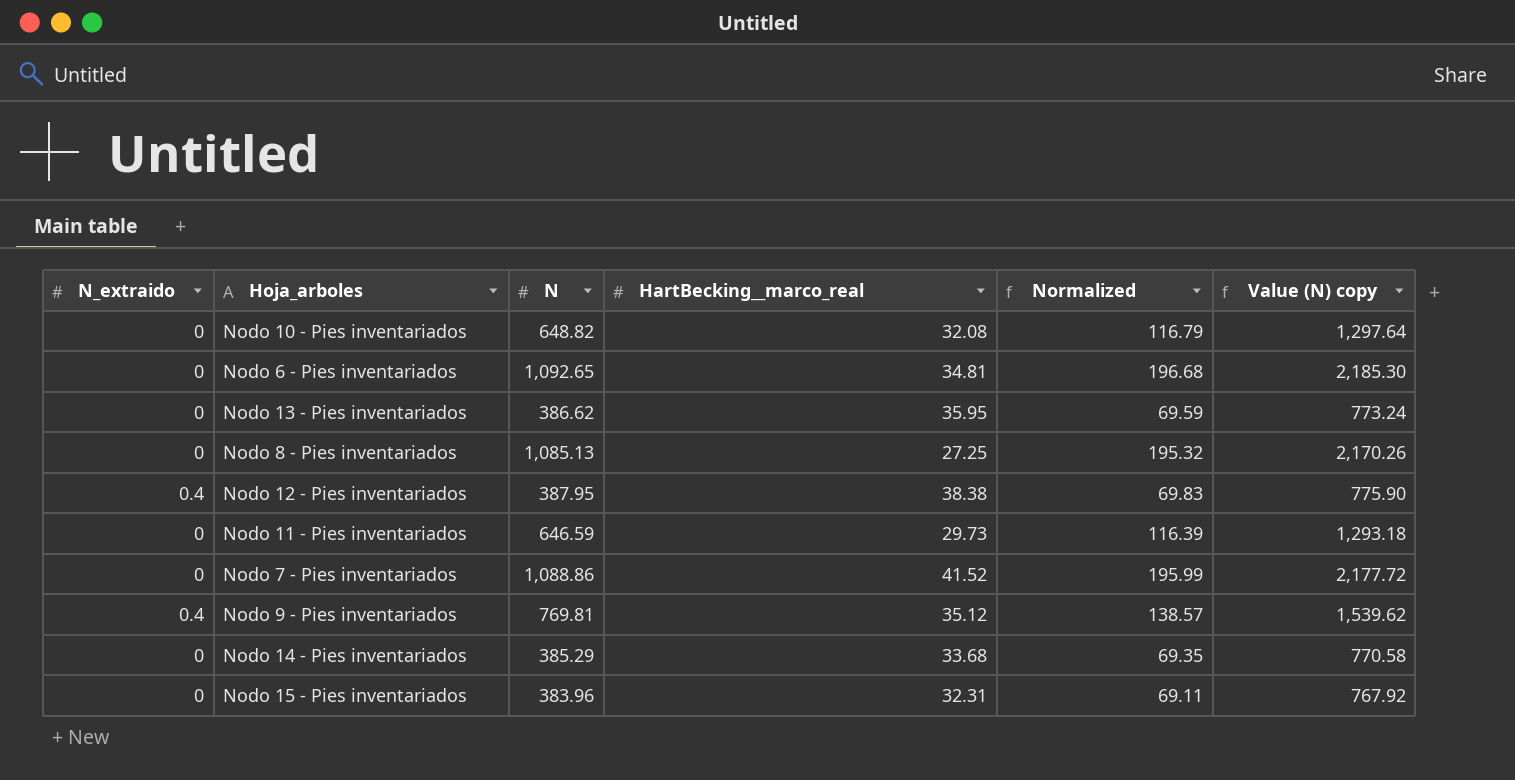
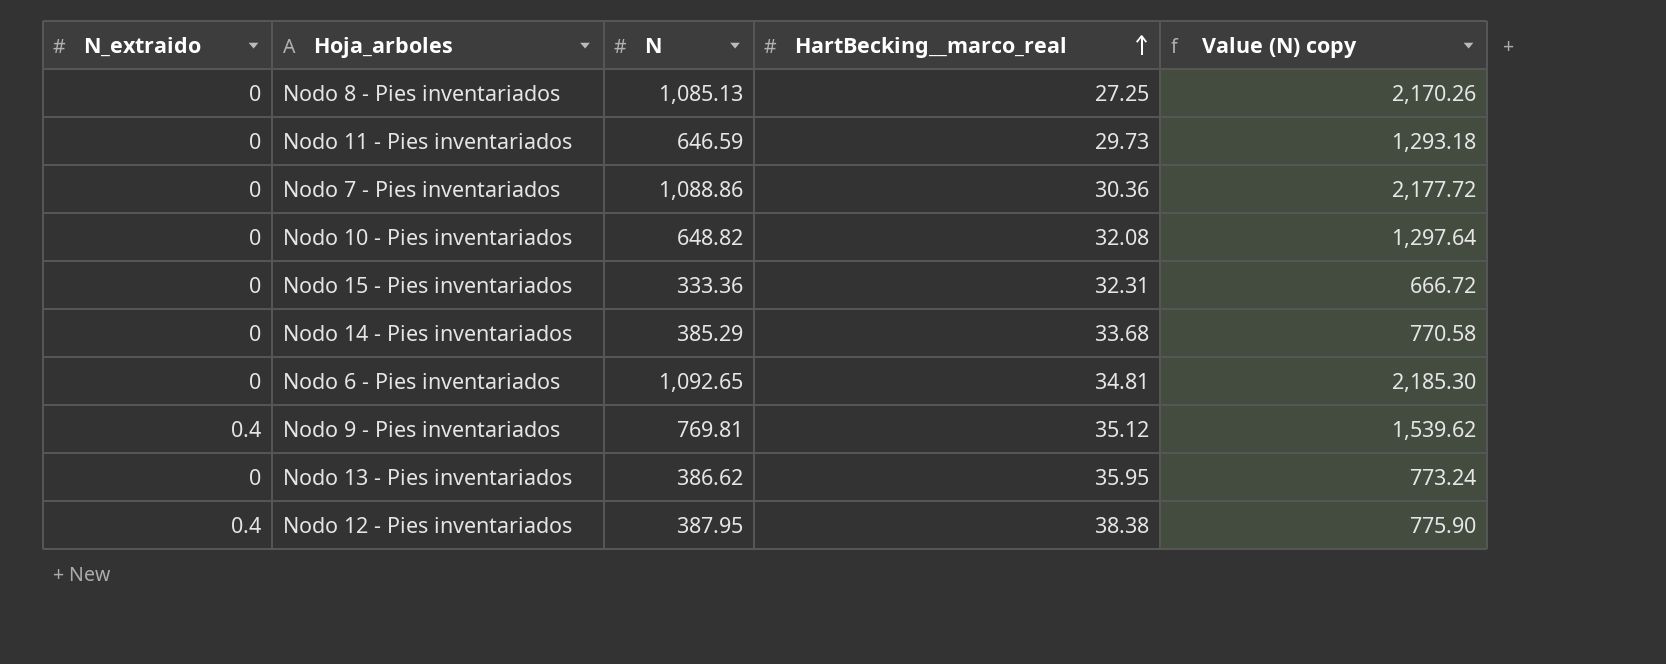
row order: none -> HartBecking__marco_real ascending
column Normalized | formula: [N] * 0.18 -> none
Nodo 7 - Pies inventariados | HartBecking__marco_real: 41.52 -> 30.36
Nodo 15 - Pies inventariados | N: 383.96 -> 333.36
Nodo 15 - Pies inventariados | Value (N) copy: 767.92 -> 666.72

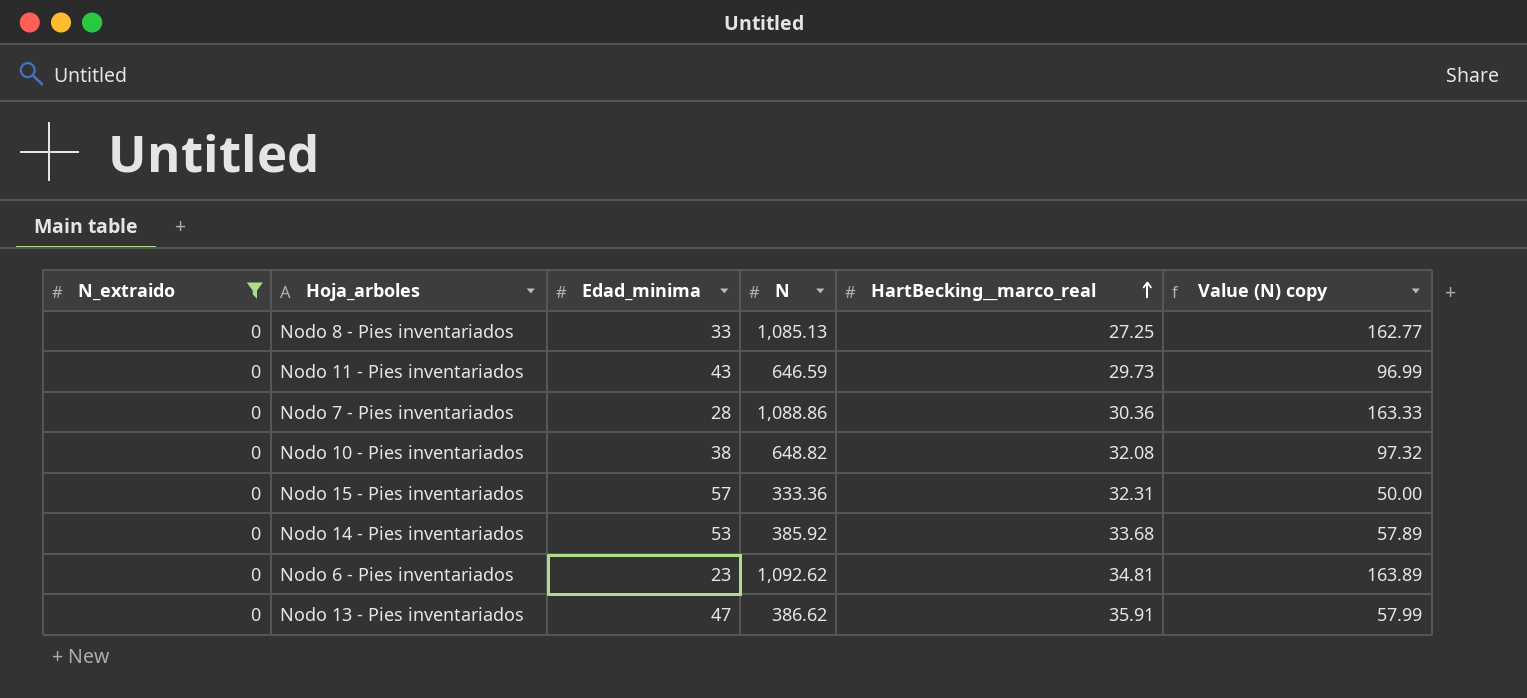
filter: none -> N_extraido = 0
column Edad_minima | position: none -> 3
column Value (N) copy | formula: [N] * 2 -> [N] * 0.15
Nodo 14 - Pies inventariados | N: 385.29 -> 385.92
Nodo 6 - Pies inventariados | N: 1,092.65 -> 1,092.62
Nodo 13 - Pies inventariados | HartBecking__marco_real: 35.95 -> 35.91

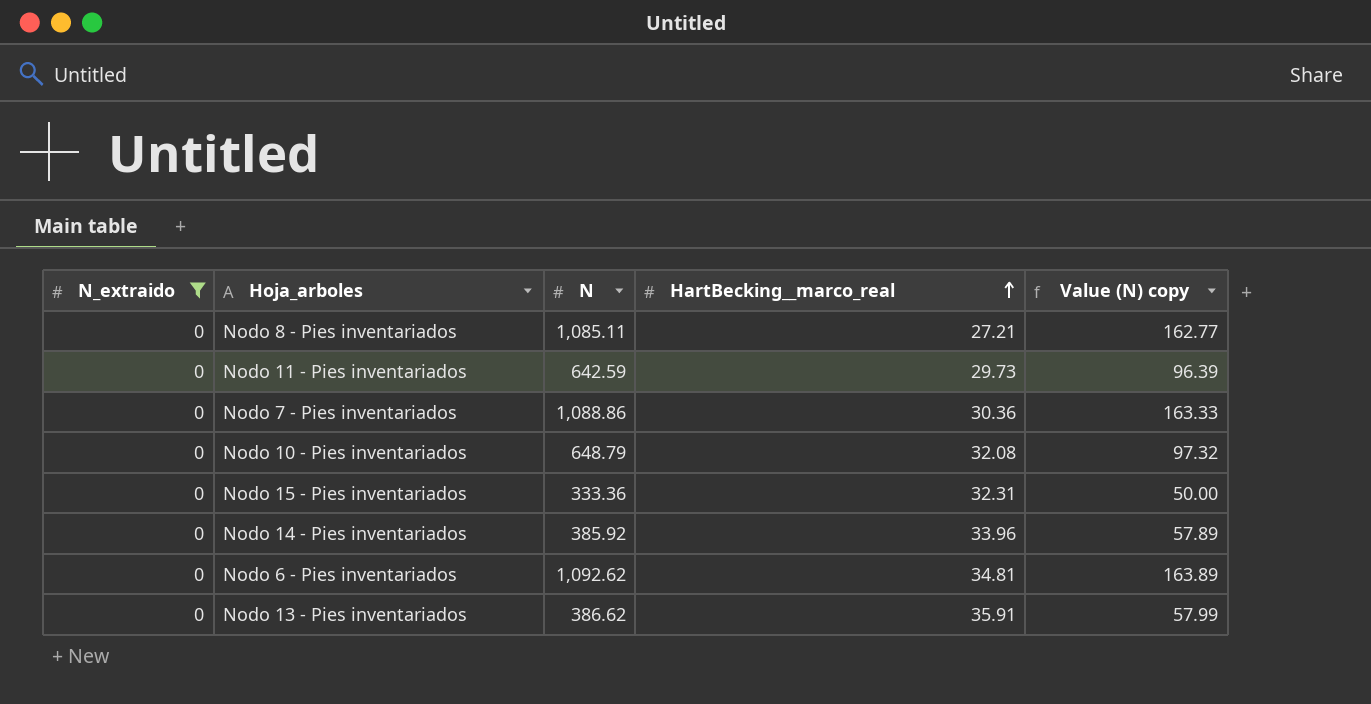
column Edad_minima | position: 3 -> none
Nodo 8 - Pies inventariados | N: 1,085.13 -> 1,085.11
Nodo 8 - Pies inventariados | HartBecking__marco_real: 27.25 -> 27.21
Nodo 11 - Pies inventariados | N: 646.59 -> 642.59
Nodo 11 - Pies inventariados | Value (N) copy: 96.99 -> 96.39
Nodo 10 - Pies inventariados | N: 648.82 -> 648.79
Nodo 14 - Pies inventariados | HartBecking__marco_real: 33.68 -> 33.96

